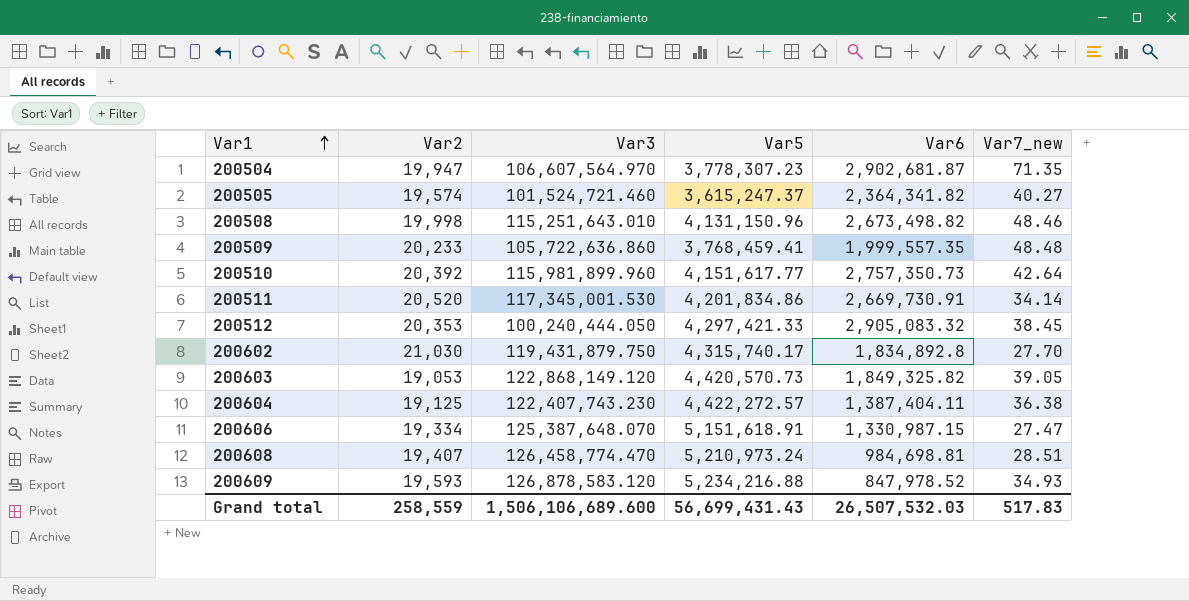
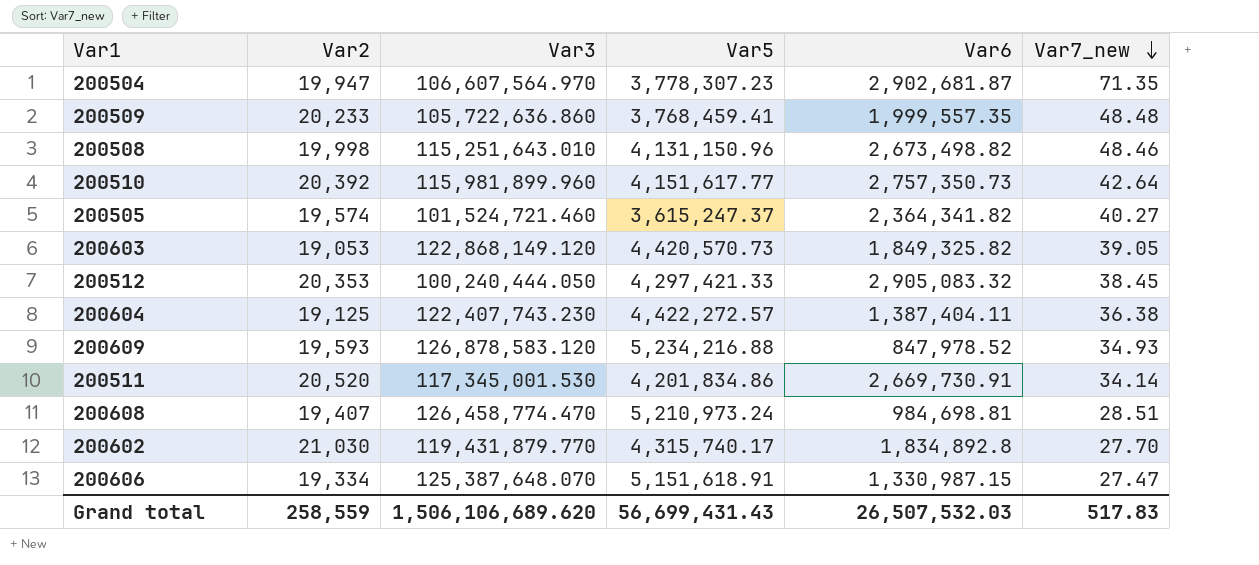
row order: Var1 ascending -> Var7_new descending
200602 | Var3: 119,431,879.750 -> 119,431,879.770
Grand total | Var3: 1,506,106,689.600 -> 1,506,106,689.620

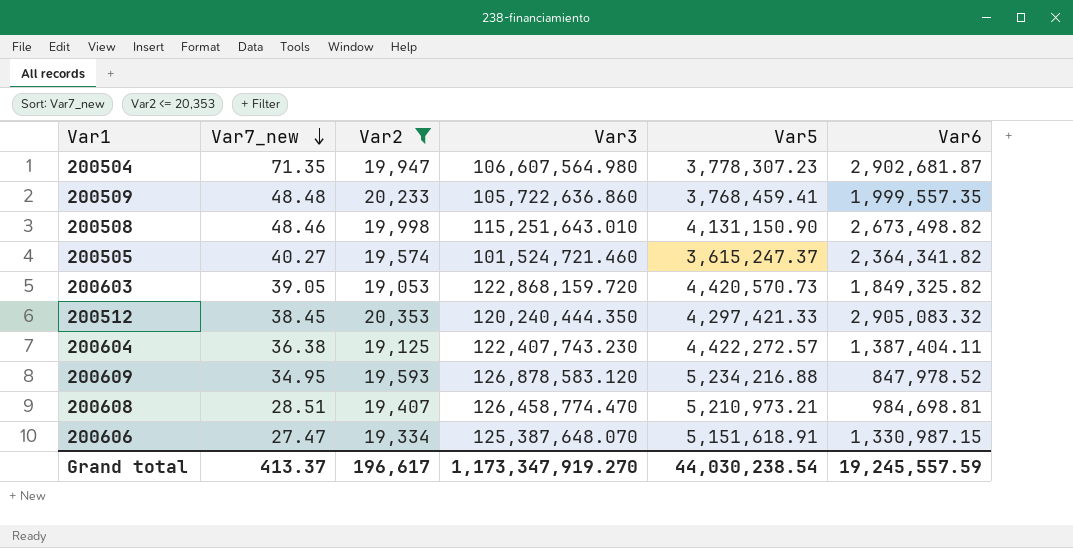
filter: none -> Var2 <= 20,353
column Var7_new | position: 6 -> 2
200504 | Var3: 106,607,564.970 -> 106,607,564.980
200508 | Var5: 4,131,150.96 -> 4,131,150.90
200603 | Var3: 122,868,149.120 -> 122,868,159.720
200512 | Var3: 100,240,444.050 -> 120,240,444.350
200609 | Var7_new: 34.93 -> 34.95
200608 | Var5: 5,210,973.24 -> 5,210,973.21
Grand total | Var7_new: 517.83 -> 413.37
Grand total | Var2: 258,559 -> 196,617
Grand total | Var3: 1,506,106,689.620 -> 1,173,347,919.270
Grand total | Var5: 56,699,431.43 -> 44,030,238.54
Grand total | Var6: 26,507,532.03 -> 19,245,557.59

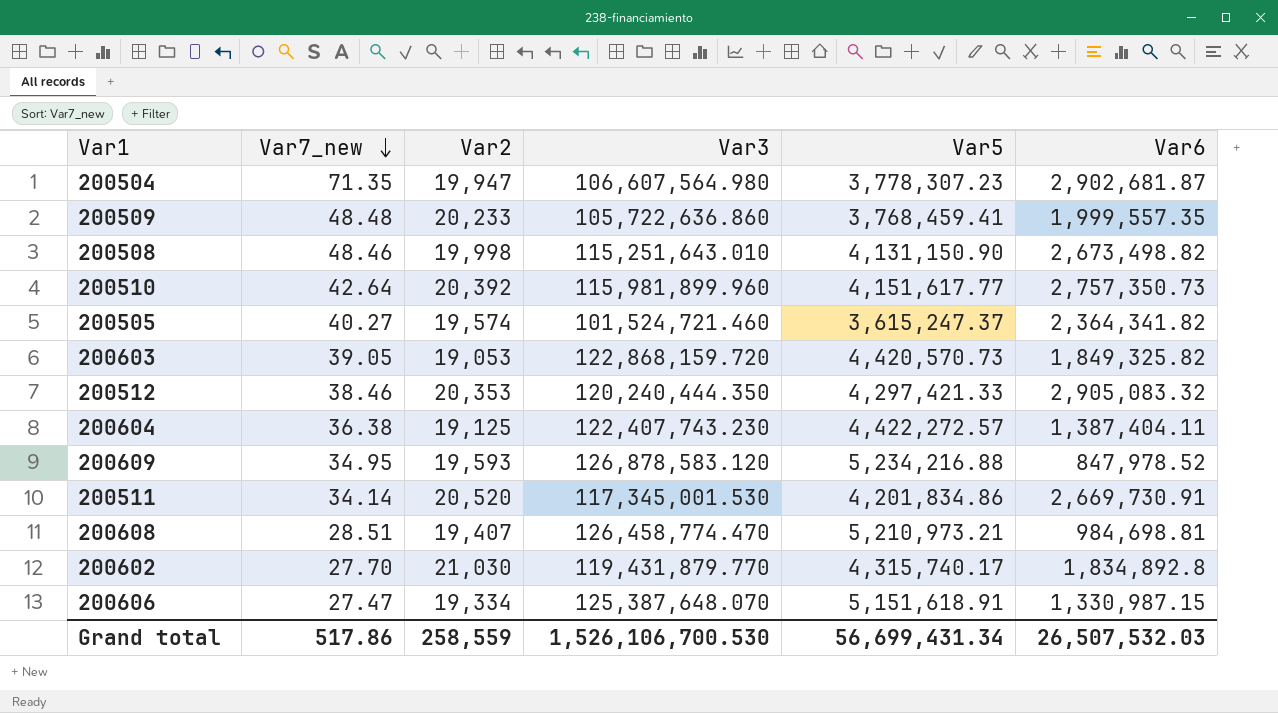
filter: Var2 <= 20,353 -> none
200512 | Var7_new: 38.45 -> 38.46
Grand total | Var7_new: 413.37 -> 517.86
Grand total | Var2: 196,617 -> 258,559
Grand total | Var3: 1,173,347,919.270 -> 1,526,106,700.530
Grand total | Var5: 44,030,238.54 -> 56,699,431.34
Grand total | Var6: 19,245,557.59 -> 26,507,532.03

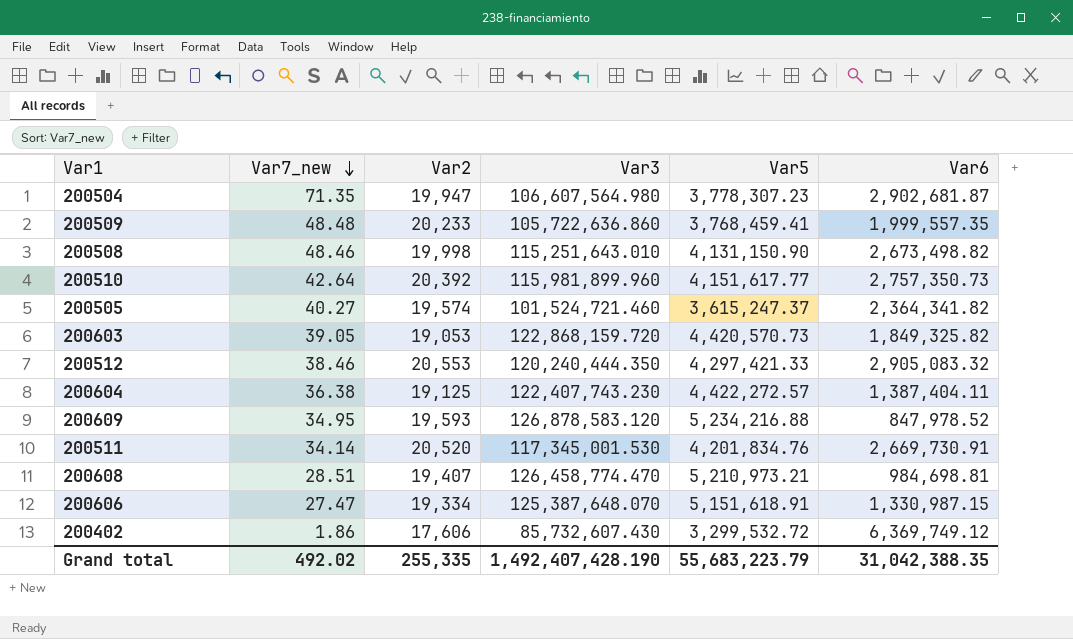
row 200602: 27.70 | 21,030 | 119,431,879.770 | 4,315,740.17 | 1,834,892.8 -> none
200512 | Var2: 20,353 -> 20,553
200511 | Var5: 4,201,834.86 -> 4,201,834.76
row 200402: none -> 1.86 | 17,606 | 85,732,607.430 | 3,299,532.72 | 6,369,749.12
Grand total | Var7_new: 517.86 -> 492.02
Grand total | Var2: 258,559 -> 255,335
Grand total | Var3: 1,526,106,700.530 -> 1,492,407,428.190
Grand total | Var5: 56,699,431.34 -> 55,683,223.79
Grand total | Var6: 26,507,532.03 -> 31,042,388.35

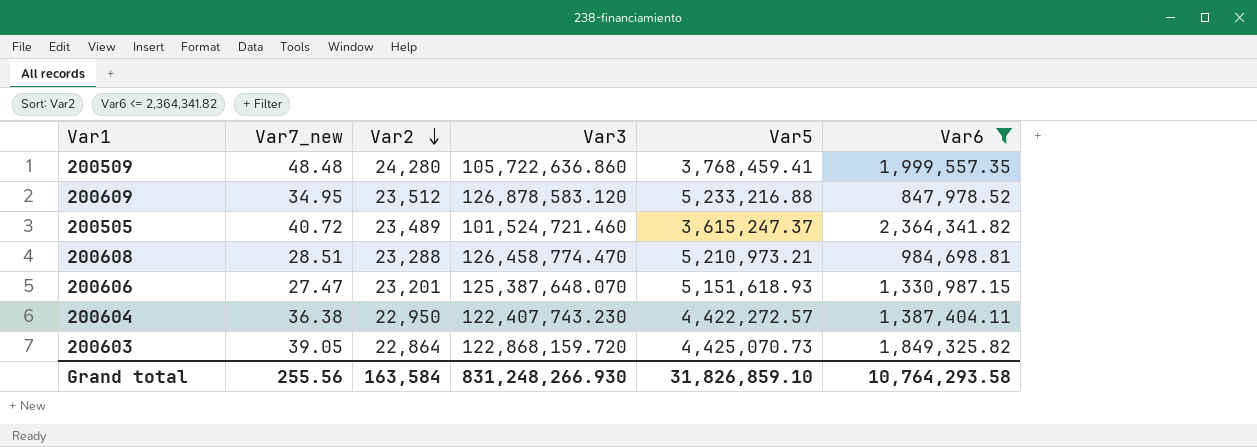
filter: none -> Var6 <= 2,364,341.82
row order: Var7_new descending -> Var2 descending
200509 | Var2: 20,233 -> 24,280
200609 | Var2: 19,593 -> 23,512
200609 | Var5: 5,234,216.88 -> 5,233,216.88
200505 | Var7_new: 40.27 -> 40.72
200505 | Var2: 19,574 -> 23,489
200608 | Var2: 19,407 -> 23,288
200606 | Var2: 19,334 -> 23,201
200606 | Var5: 5,151,618.91 -> 5,151,618.93
200604 | Var2: 19,125 -> 22,950
200603 | Var2: 19,053 -> 22,864
200603 | Var5: 4,420,570.73 -> 4,425,070.73
Grand total | Var7_new: 492.02 -> 255.56
Grand total | Var2: 255,335 -> 163,584
Grand total | Var3: 1,492,407,428.190 -> 831,248,266.930
Grand total | Var5: 55,683,223.79 -> 31,826,859.10
Grand total | Var6: 31,042,388.35 -> 10,764,293.58

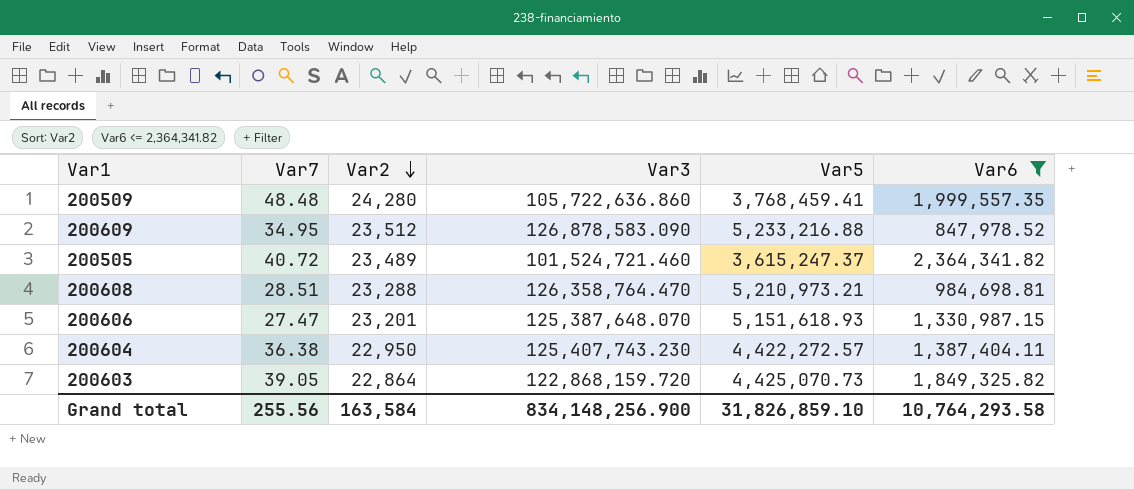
column name: Var7_new -> Var7
200609 | Var3: 126,878,583.120 -> 126,878,583.090
200608 | Var3: 126,458,774.470 -> 126,358,764.470
200604 | Var3: 122,407,743.230 -> 125,407,743.230
Grand total | Var3: 831,248,266.930 -> 834,148,256.900

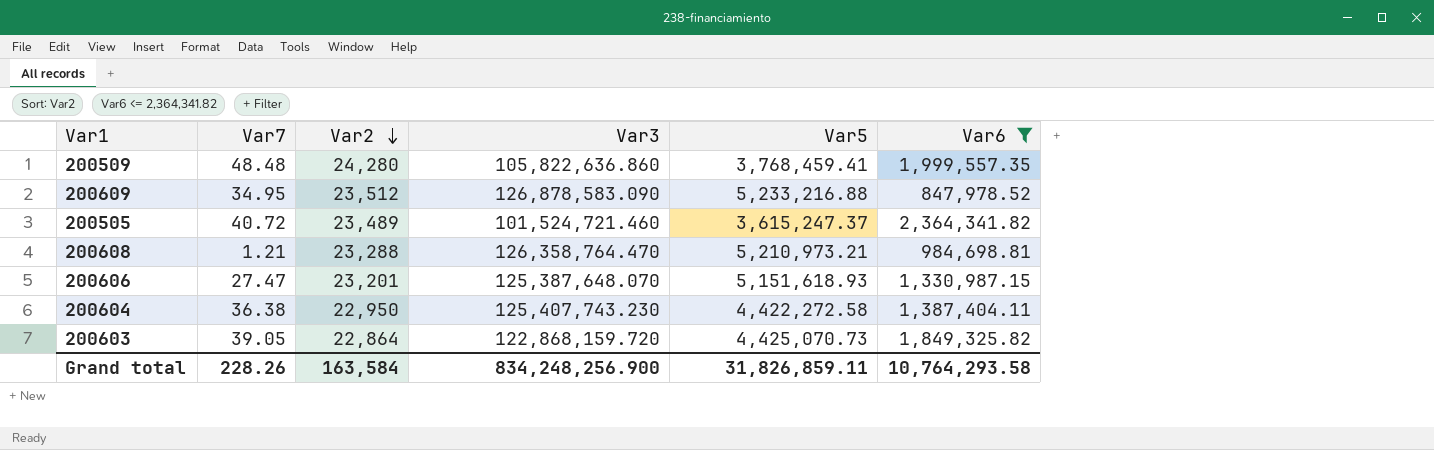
200509 | Var3: 105,722,636.860 -> 105,822,636.860
200608 | Var7: 28.51 -> 1.21
200604 | Var5: 4,422,272.57 -> 4,422,272.58
Grand total | Var7: 255.56 -> 228.26
Grand total | Var3: 834,148,256.900 -> 834,248,256.900
Grand total | Var5: 31,826,859.10 -> 31,826,859.11

